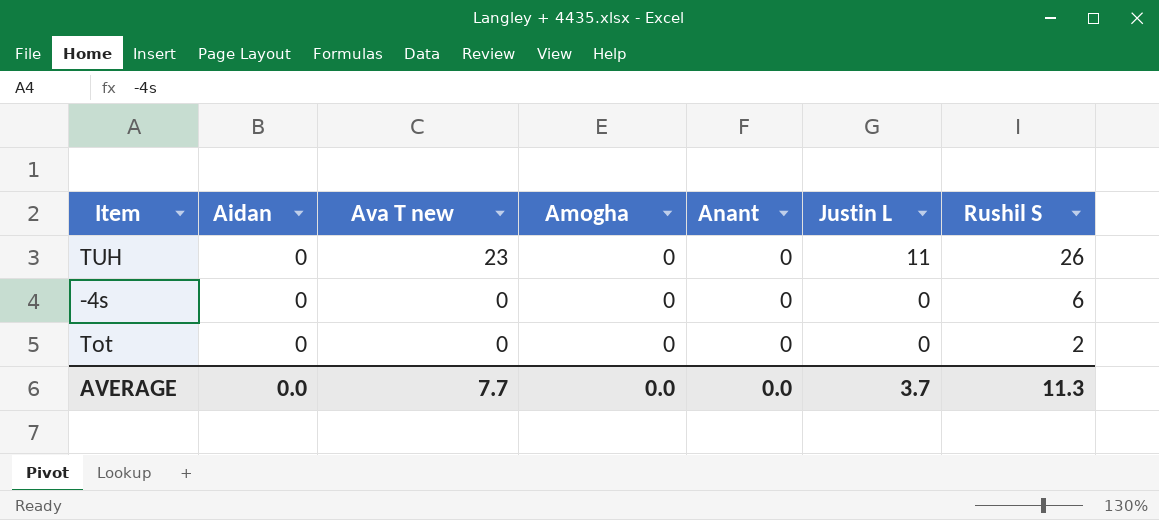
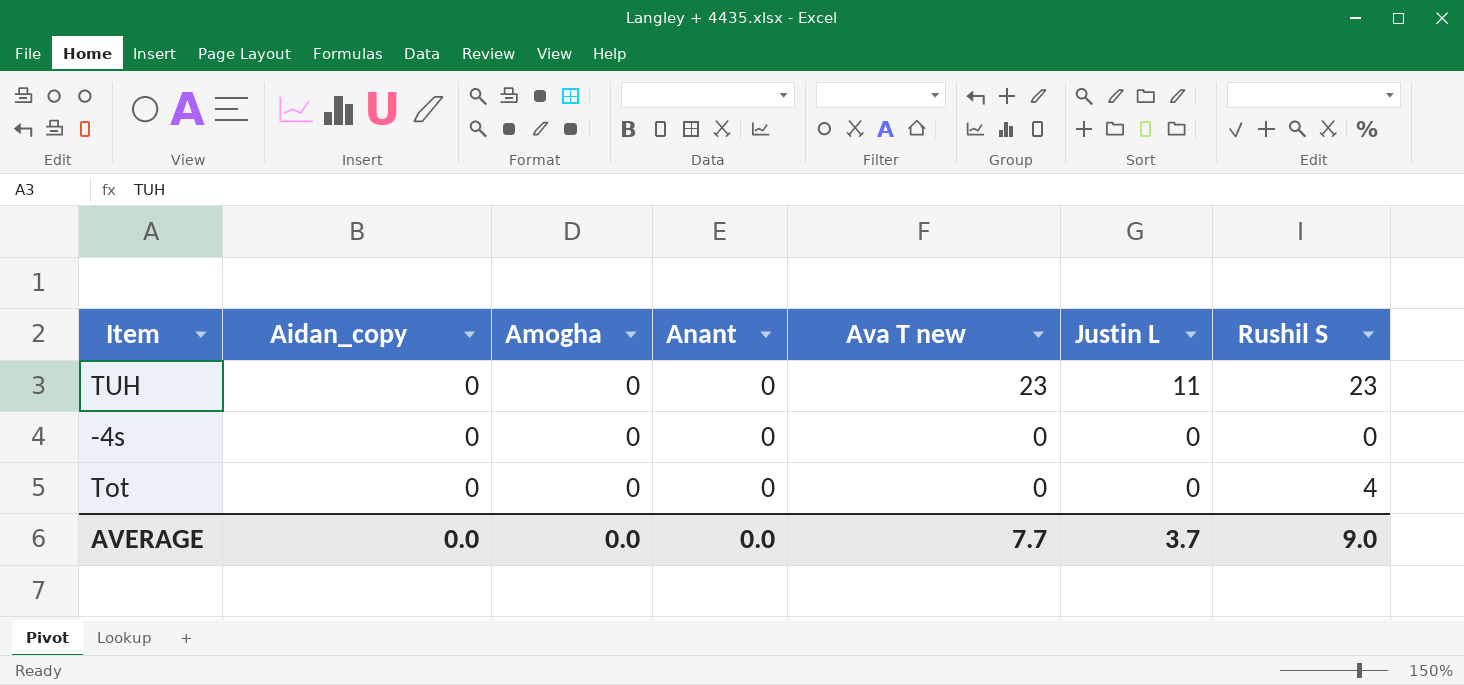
column name: Aidan -> Aidan_copy
column Ava T new | position: 3 -> 5
TUH | Rushil S: 26 -> 23
-4s | Rushil S: 6 -> 0
Tot | Rushil S: 2 -> 4
AVERAGE | Rushil S: 11.3 -> 9.0

